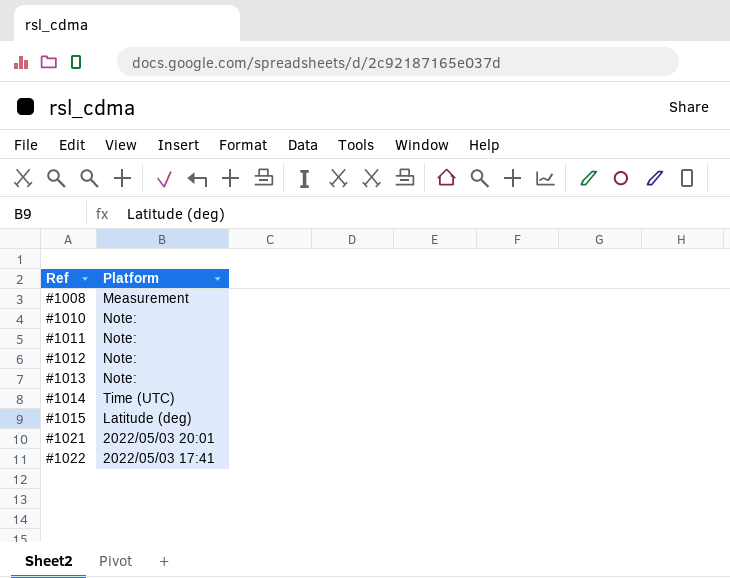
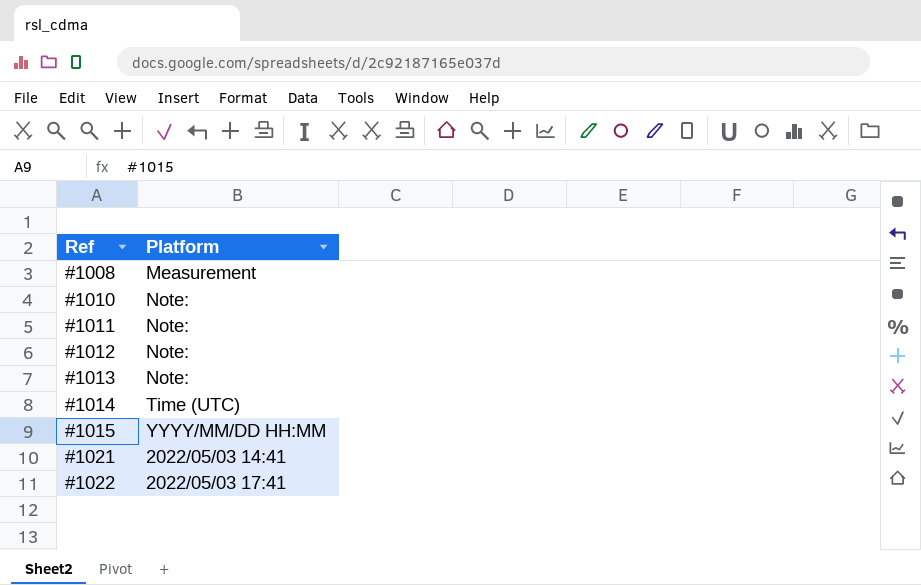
#1015 | Platform: Latitude (deg) -> YYYY/MM/DD HH:MM
#1021 | Platform: 2022/05/03 20:01 -> 2022/05/03 14:41

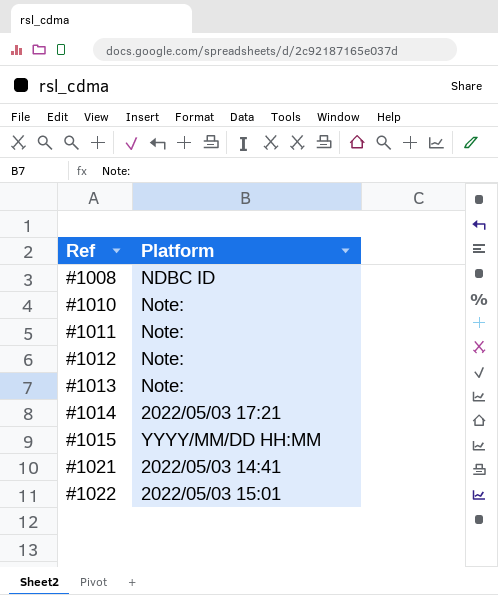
#1008 | Platform: Measurement -> NDBC ID
#1014 | Platform: Time (UTC) -> 2022/05/03 17:21
#1022 | Platform: 2022/05/03 17:41 -> 2022/05/03 15:01

